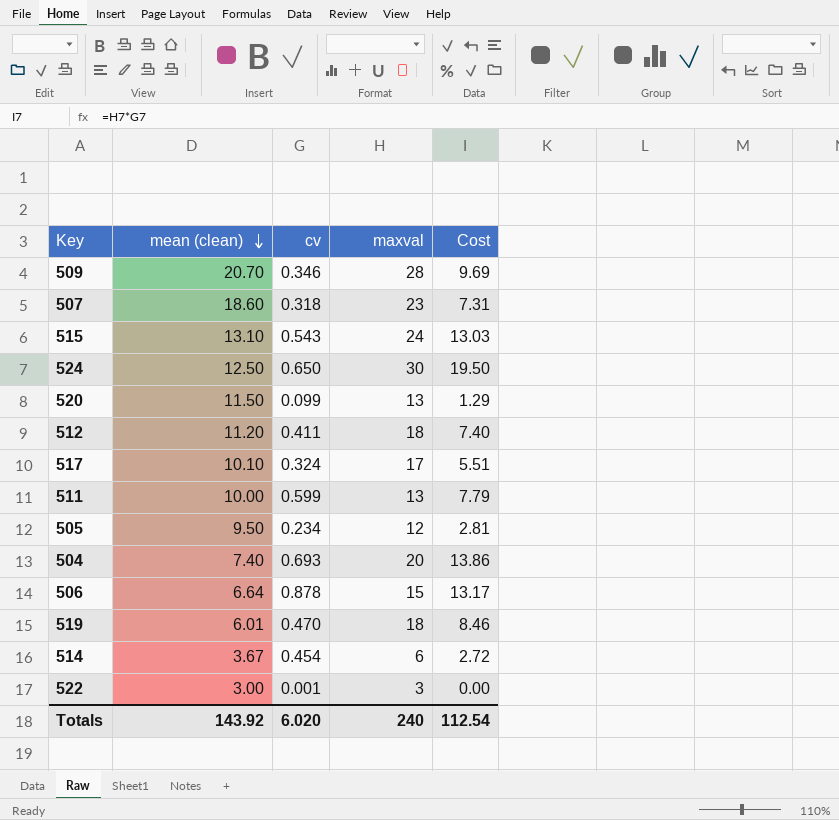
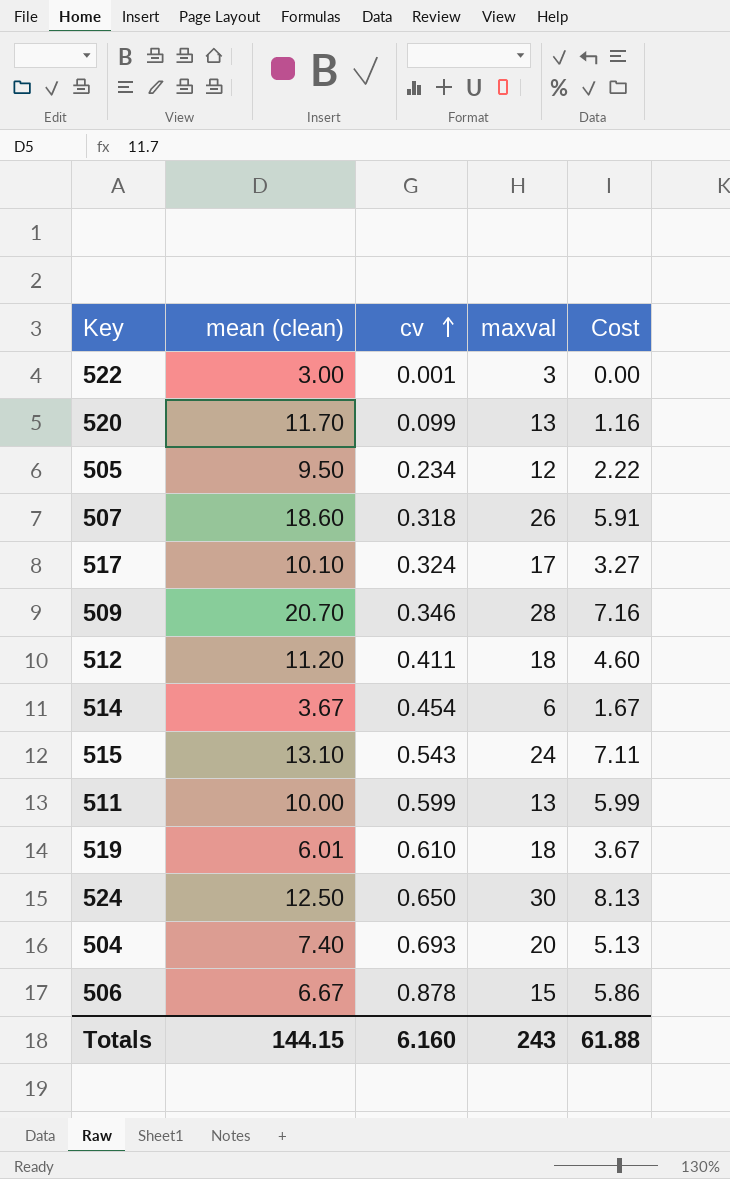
row order: mean (clean) descending -> cv ascending
column Cost | formula: [cv] * [maxval] -> [mean (clean)] * [cv]
520 | mean (clean): 11.50 -> 11.70
507 | maxval: 23 -> 26
519 | cv: 0.470 -> 0.610
506 | mean (clean): 6.64 -> 6.67
Totals | mean (clean): 143.92 -> 144.15
Totals | cv: 6.020 -> 6.160
Totals | maxval: 240 -> 243
Totals | Cost: 112.54 -> 61.88

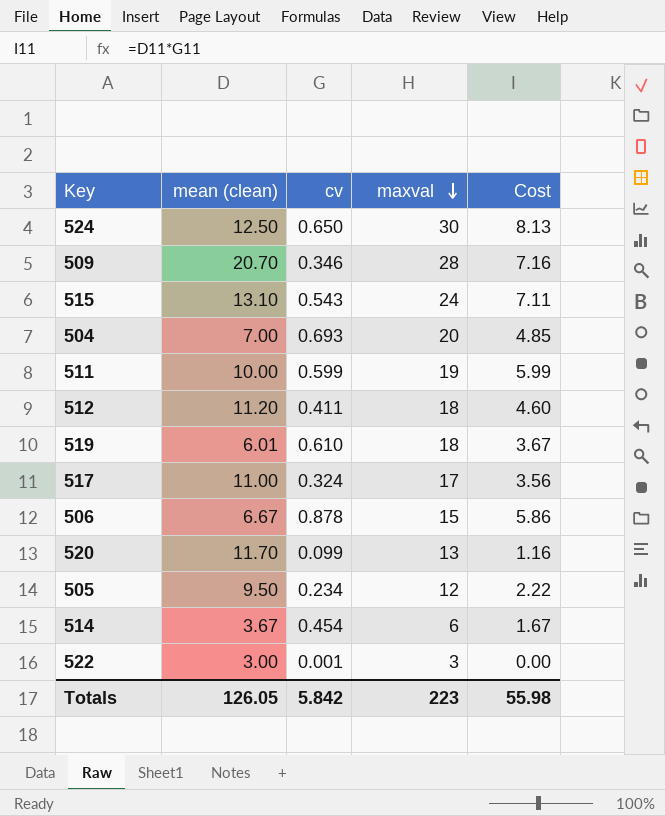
row order: cv ascending -> maxval descending
row 507: 18.60 | 0.318 | 26 | 5.91 -> none
504 | mean (clean): 7.40 -> 7.00
504 | Cost: 5.13 -> 4.85
511 | maxval: 13 -> 19
517 | mean (clean): 10.10 -> 11.00
517 | Cost: 3.27 -> 3.56
Totals | mean (clean): 144.15 -> 126.05
Totals | cv: 6.160 -> 5.842
Totals | maxval: 243 -> 223
Totals | Cost: 61.88 -> 55.98

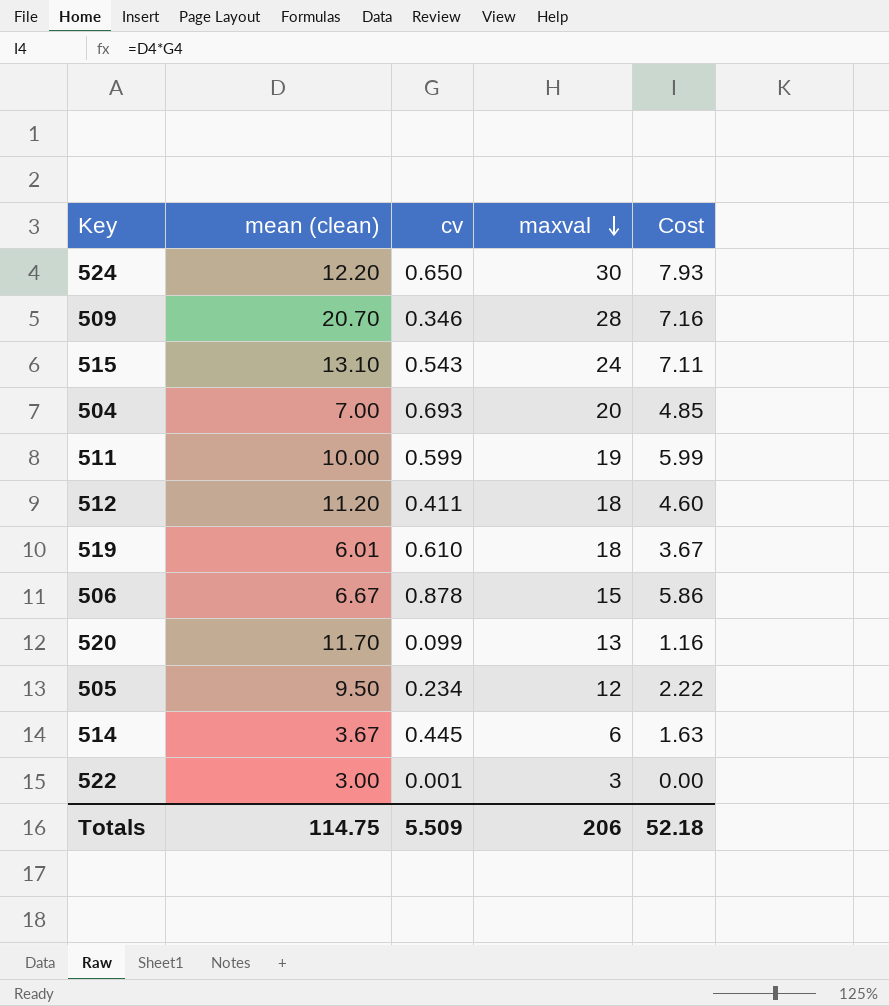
row 517: 11.00 | 0.324 | 17 | 3.56 -> none
524 | mean (clean): 12.50 -> 12.20
524 | Cost: 8.13 -> 7.93
514 | cv: 0.454 -> 0.445
514 | Cost: 1.67 -> 1.63
Totals | mean (clean): 126.05 -> 114.75
Totals | cv: 5.842 -> 5.509
Totals | maxval: 223 -> 206
Totals | Cost: 55.98 -> 52.18

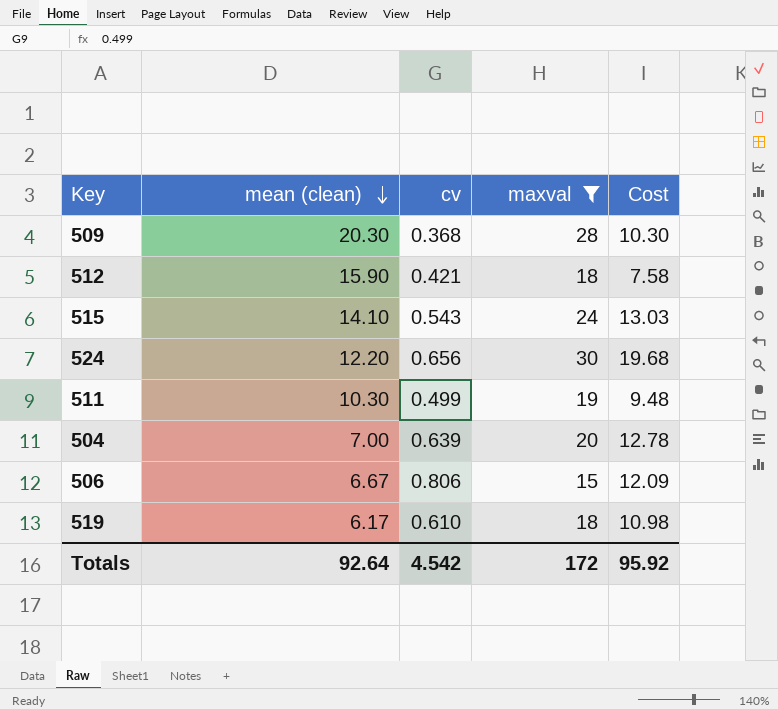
filter: none -> maxval >= 15
row order: maxval descending -> mean (clean) descending
column Cost | formula: [mean (clean)] * [cv] -> [cv] * [maxval]
509 | mean (clean): 20.70 -> 20.30
509 | cv: 0.346 -> 0.368
512 | mean (clean): 11.20 -> 15.90
512 | cv: 0.411 -> 0.421
515 | mean (clean): 13.10 -> 14.10
524 | cv: 0.650 -> 0.656
511 | mean (clean): 10.00 -> 10.30
511 | cv: 0.599 -> 0.499
504 | cv: 0.693 -> 0.639
506 | cv: 0.878 -> 0.806
519 | mean (clean): 6.01 -> 6.17
Totals | mean (clean): 114.75 -> 92.64
Totals | cv: 5.509 -> 4.542
Totals | maxval: 206 -> 172
Totals | Cost: 52.18 -> 95.92

